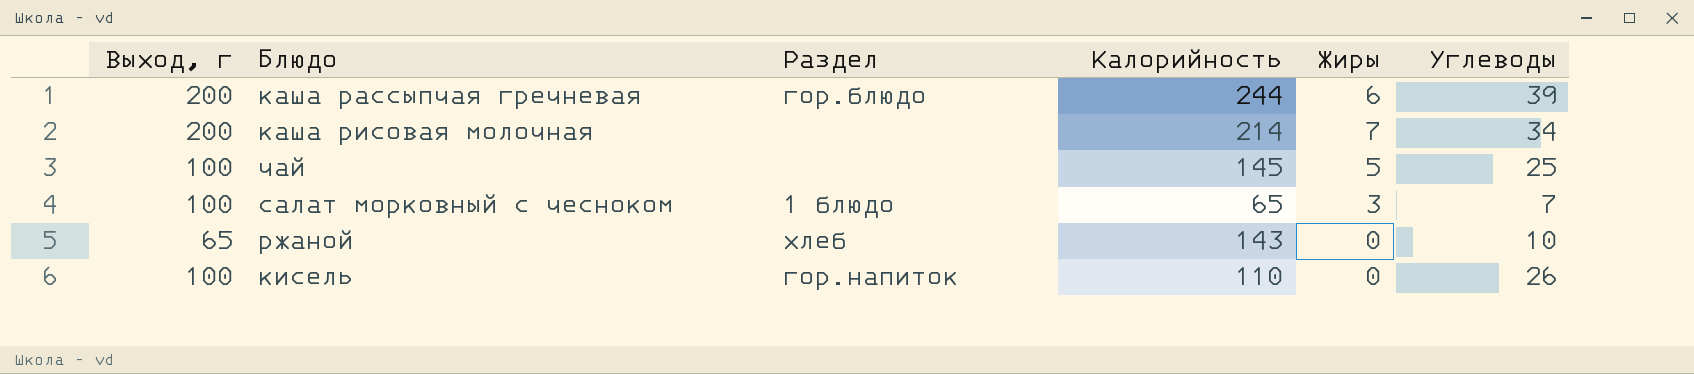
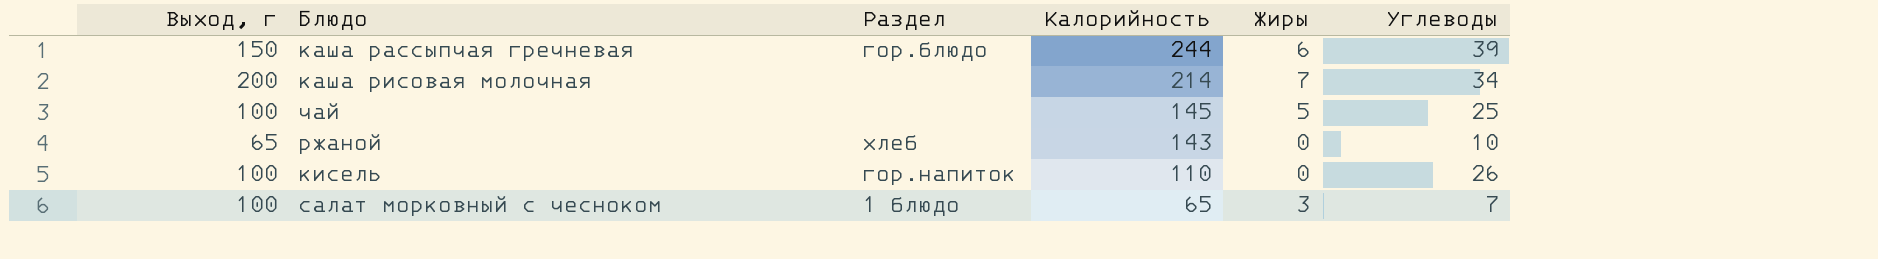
row order: none -> Калорийность descending
каша рассыпчая гречневая | Выход, г: 200 -> 150

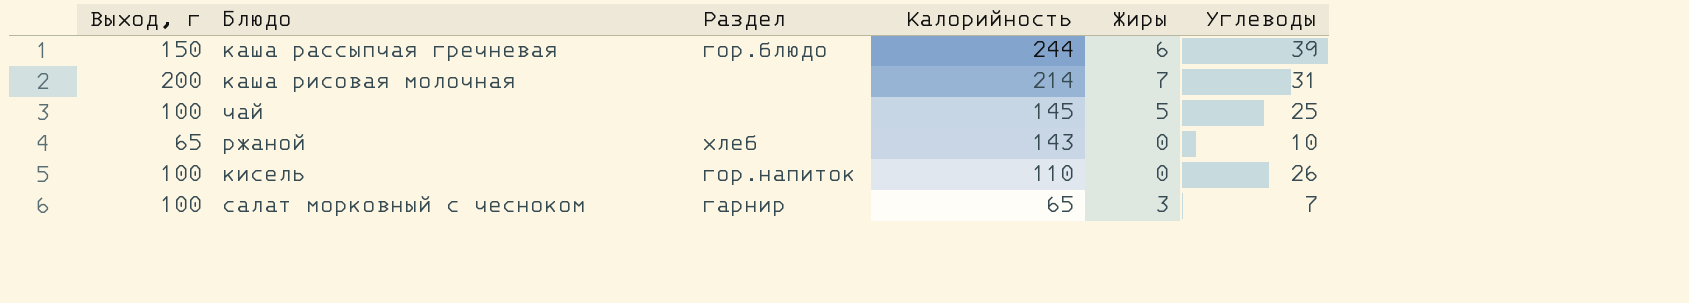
каша рисовая молочная | Углеводы: 34 -> 31
салат морковный с чесноком | Раздел: 1 блюдо -> гарнир

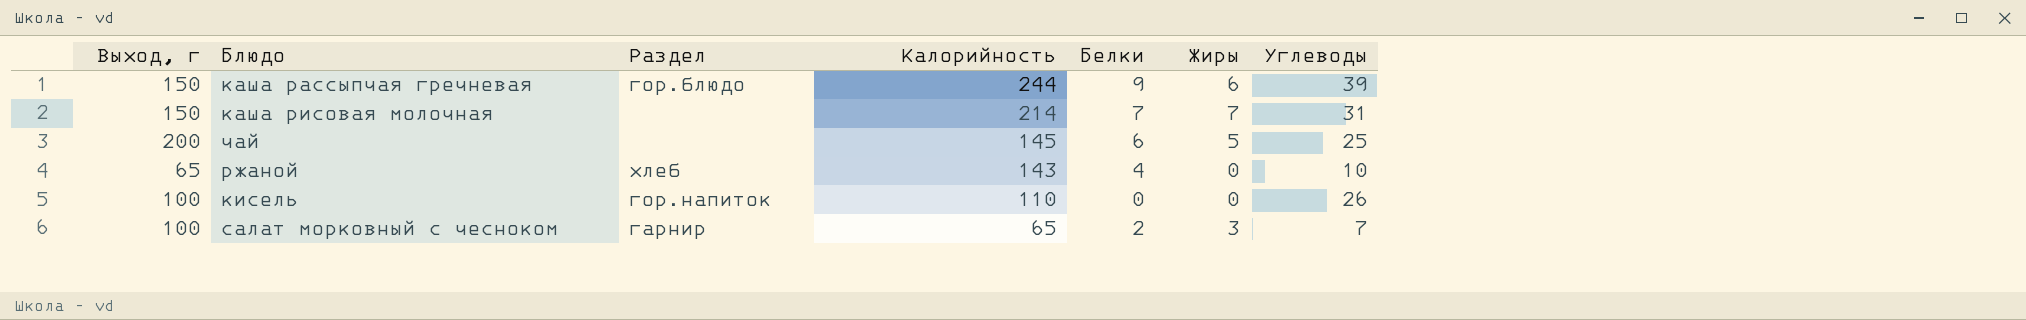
column Белки | position: none -> 5
каша рисовая молочная | Выход, г: 200 -> 150
чай | Выход, г: 100 -> 200

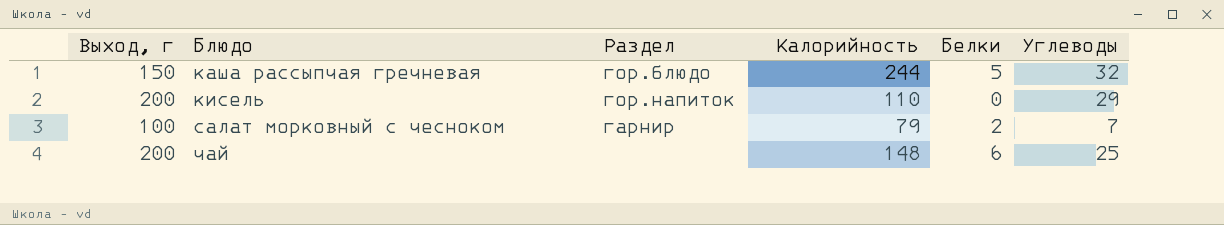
row order: Калорийность descending -> Блюдо ascending
column Жиры | position: 6 -> none
row каша рисовая молочная: 150 | none | 214 | 7 | 7 | 31 -> none
row ржаной: 65 | хлеб | 143 | 4 | 0 | 10 -> none
каша рассыпчая гречневая | Белки: 9 -> 5
каша рассыпчая гречневая | Углеводы: 39 -> 32
кисель | Выход, г: 100 -> 200
кисель | Углеводы: 26 -> 29
салат морковный с чесноком | Калорийность: 65 -> 79
чай | Калорийность: 145 -> 148

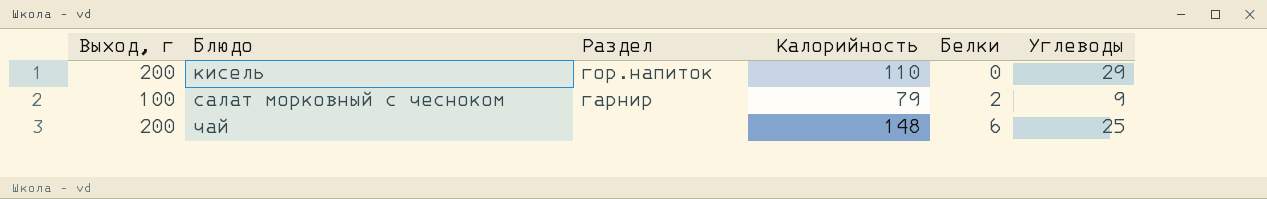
row каша рассыпчая гречневая: 150 | гор.блюдо | 244 | 5 | 32 -> none
салат морковный с чесноком | Углеводы: 7 -> 9

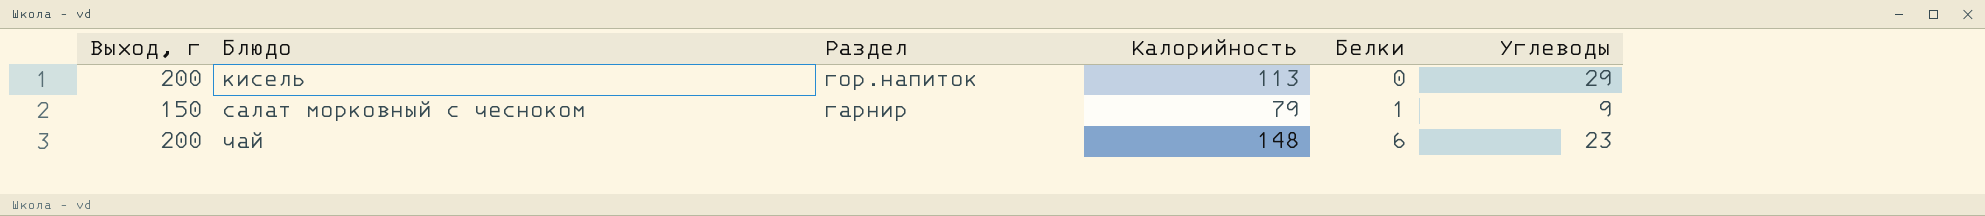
кисель | Калорийность: 110 -> 113
салат морковный с чесноком | Выход, г: 100 -> 150
салат морковный с чесноком | Белки: 2 -> 1
чай | Углеводы: 25 -> 23

